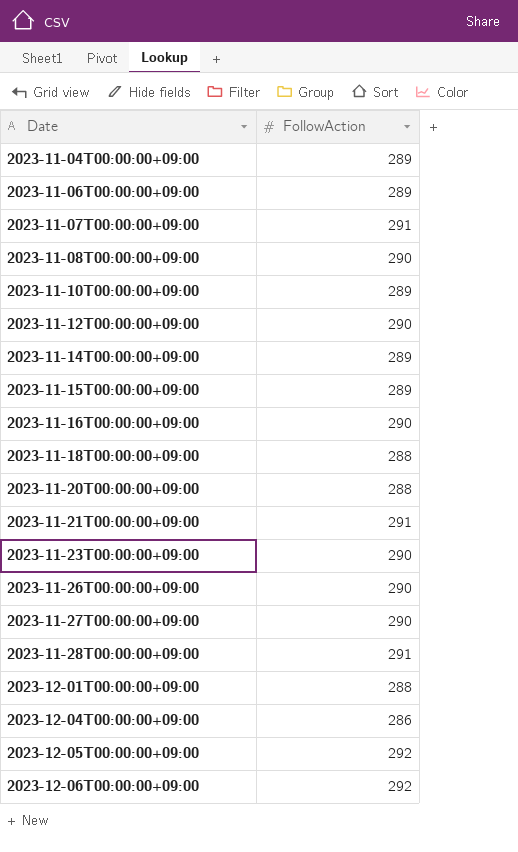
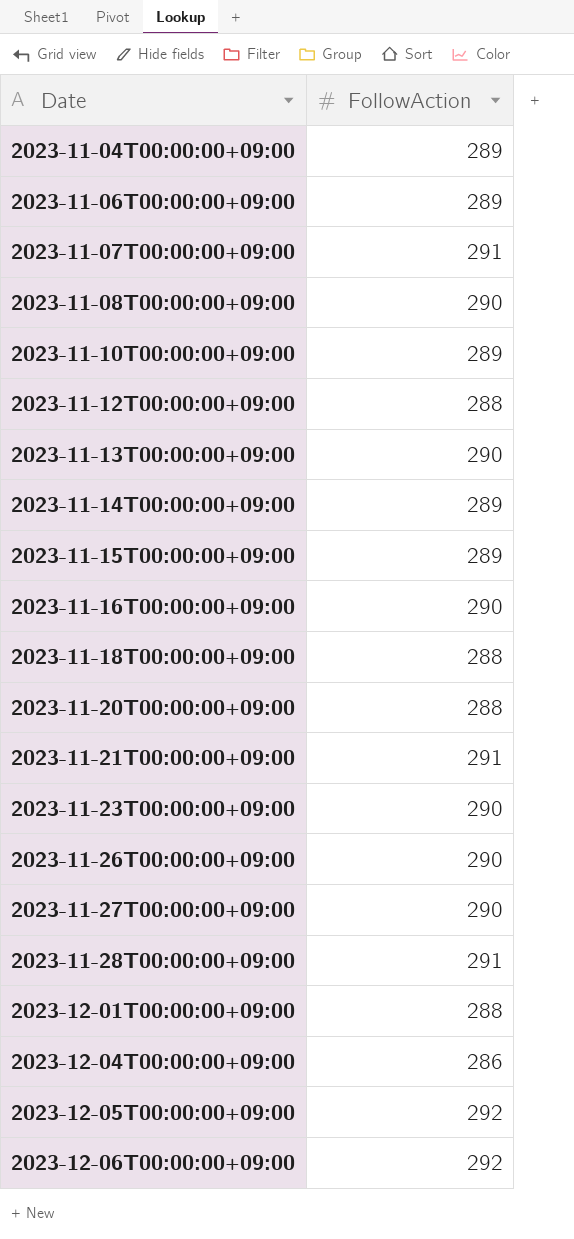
2023-11-12T00:00:00+09:00 | FollowAction: 290 -> 288
row 2023-11-13T00:00:00+09:00: none -> 290

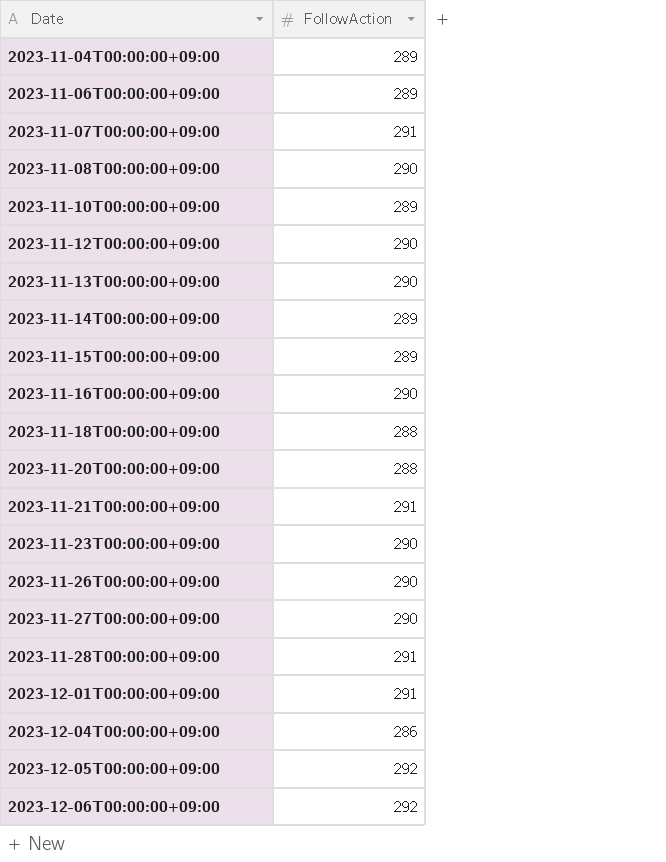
2023-11-12T00:00:00+09:00 | FollowAction: 288 -> 290
2023-12-01T00:00:00+09:00 | FollowAction: 288 -> 291

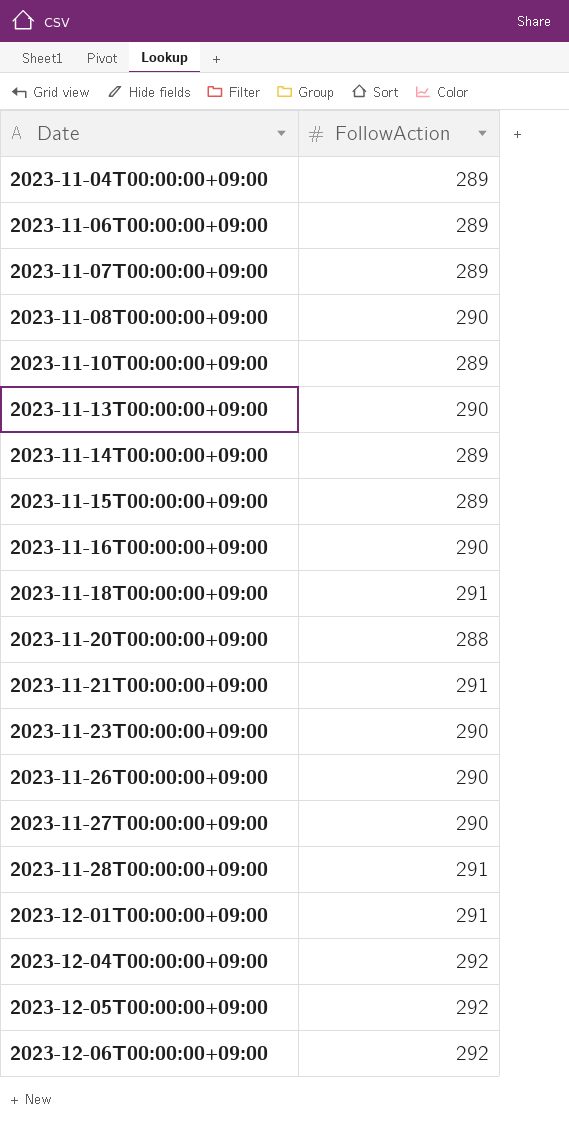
row 2023-11-12T00:00:00+09:00: 290 -> none
2023-11-07T00:00:00+09:00 | FollowAction: 291 -> 289
2023-11-18T00:00:00+09:00 | FollowAction: 288 -> 291
2023-12-04T00:00:00+09:00 | FollowAction: 286 -> 292

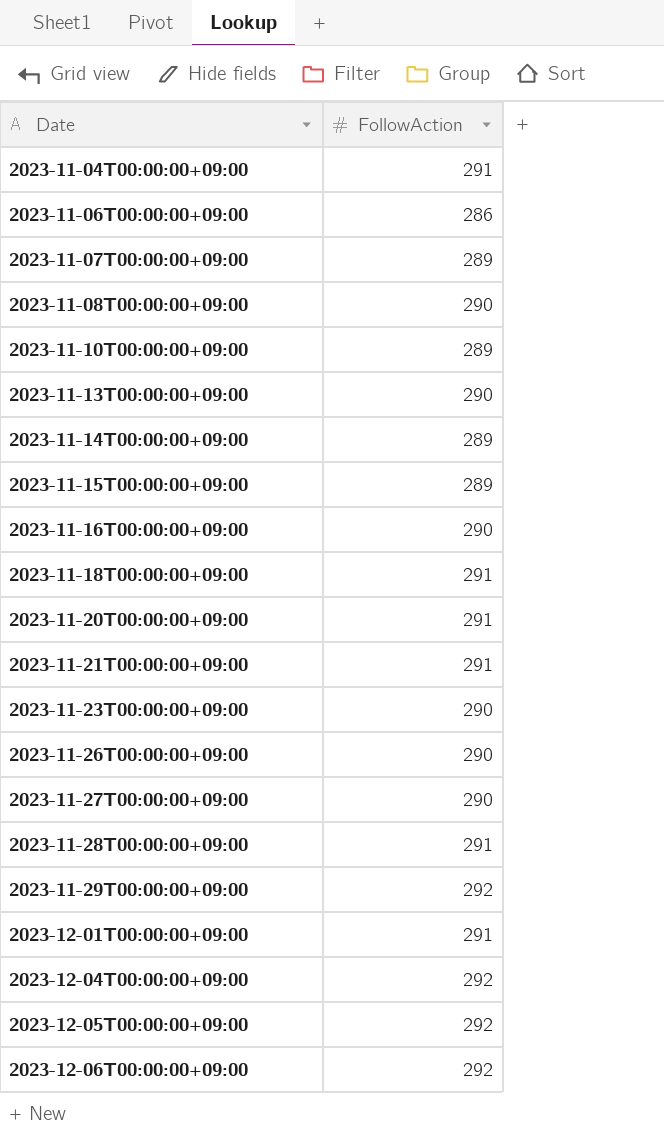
2023-11-04T00:00:00+09:00 | FollowAction: 289 -> 291
2023-11-06T00:00:00+09:00 | FollowAction: 289 -> 286
2023-11-20T00:00:00+09:00 | FollowAction: 288 -> 291
row 2023-11-29T00:00:00+09:00: none -> 292

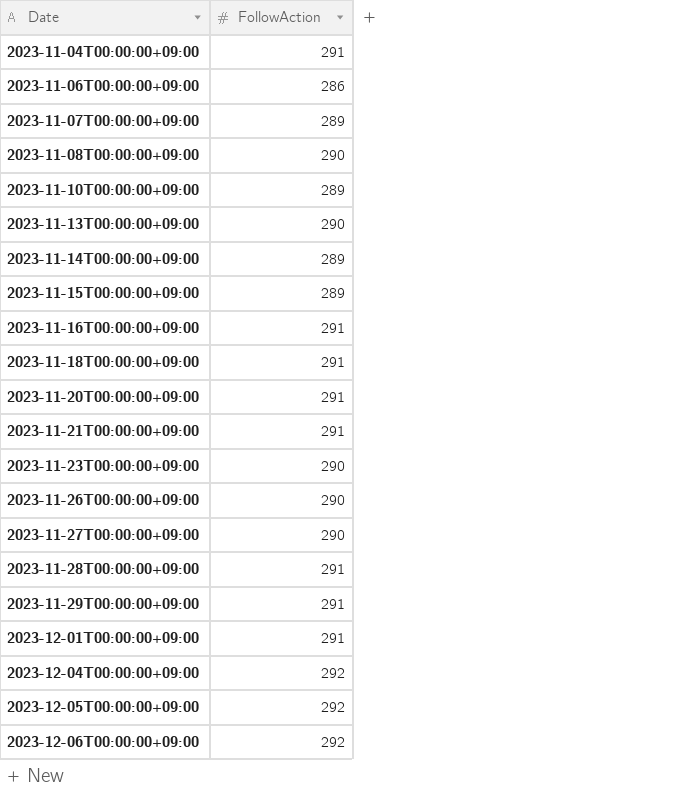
2023-11-16T00:00:00+09:00 | FollowAction: 290 -> 291
2023-11-29T00:00:00+09:00 | FollowAction: 292 -> 291

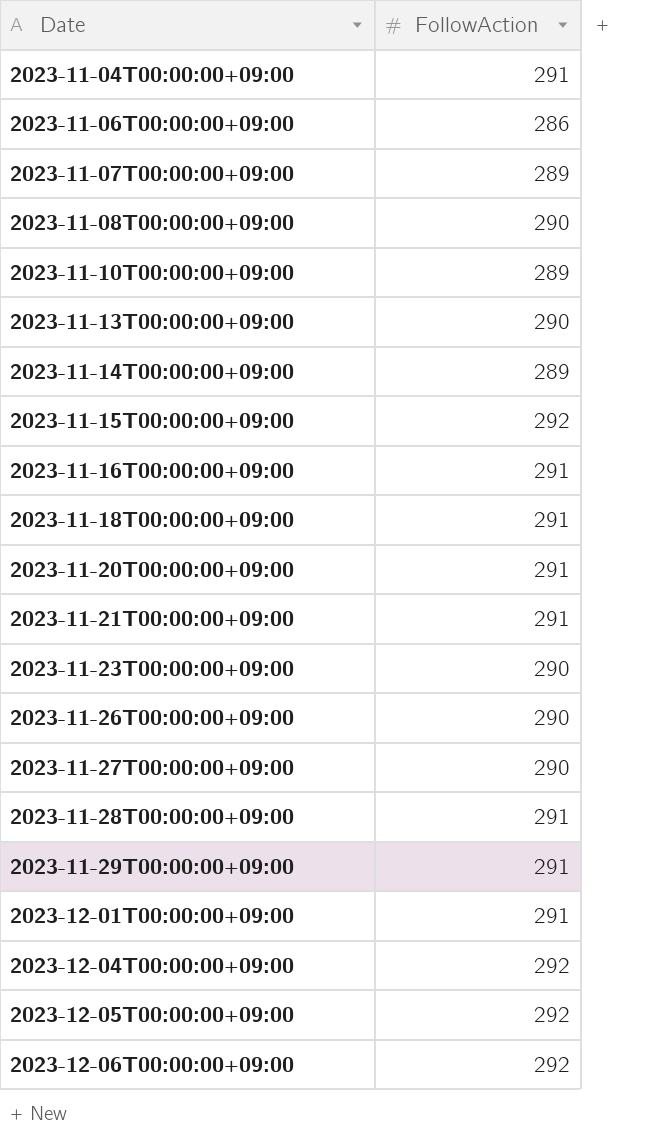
2023-11-15T00:00:00+09:00 | FollowAction: 289 -> 292

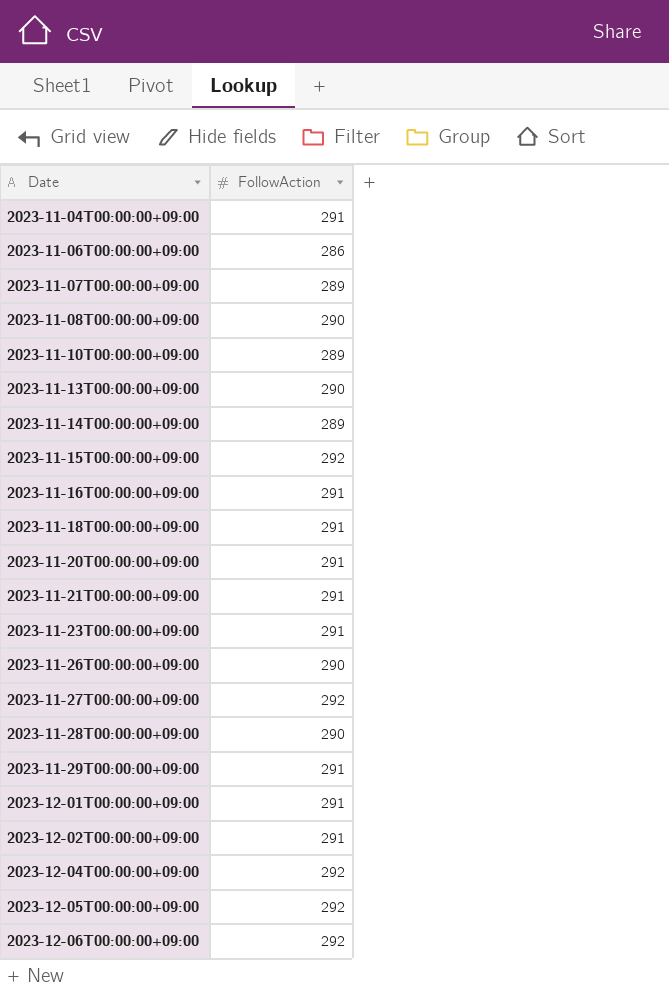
2023-11-23T00:00:00+09:00 | FollowAction: 290 -> 291
2023-11-27T00:00:00+09:00 | FollowAction: 290 -> 292
2023-11-28T00:00:00+09:00 | FollowAction: 291 -> 290
row 2023-12-02T00:00:00+09:00: none -> 291

